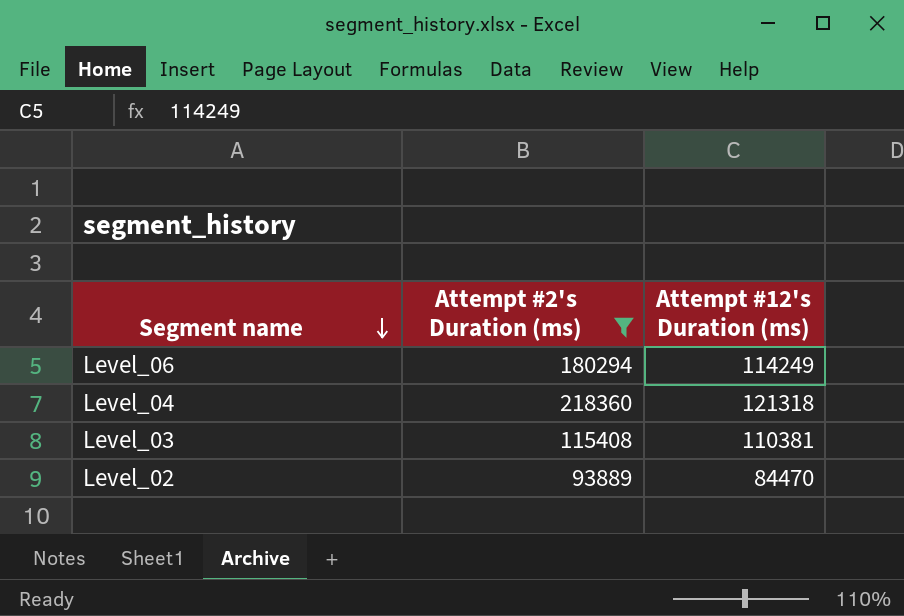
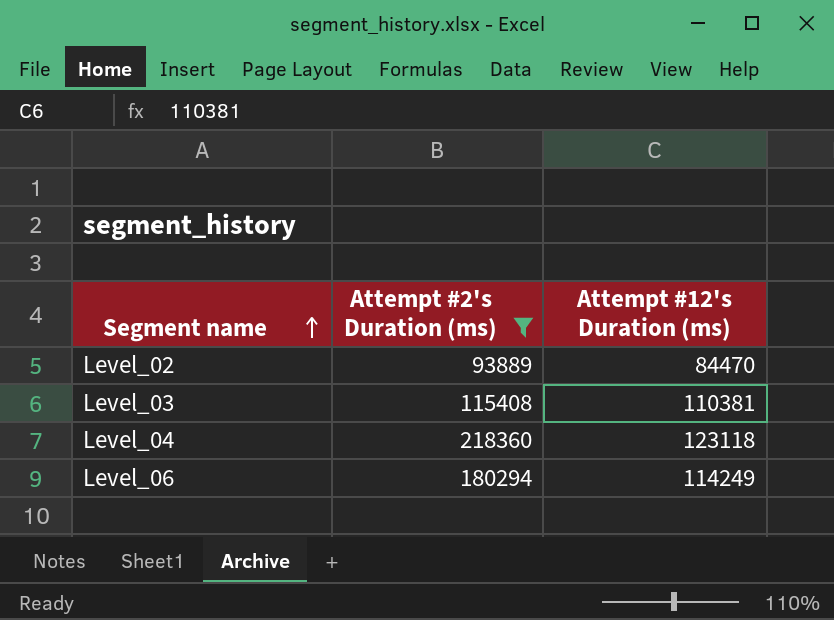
row order: Segment name descending -> Segment name ascending
Level_04 | Attempt #12's Duration (ms): 121318 -> 123118

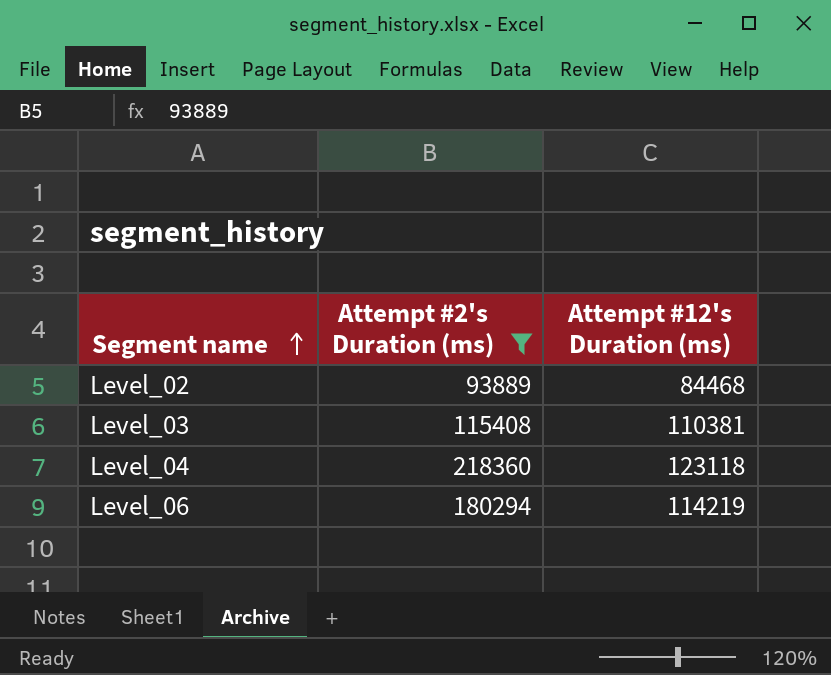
Level_02 | Attempt #12's Duration (ms): 84470 -> 84468
Level_06 | Attempt #12's Duration (ms): 114249 -> 114219

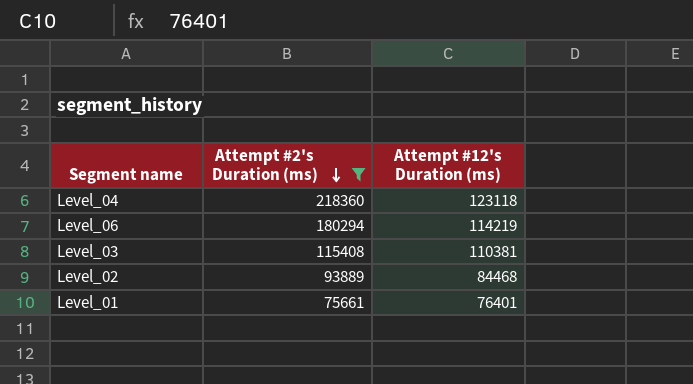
row order: Segment name ascending -> Attempt #2's Duration (ms) descending
row Level_01: none -> 75661 | 76401

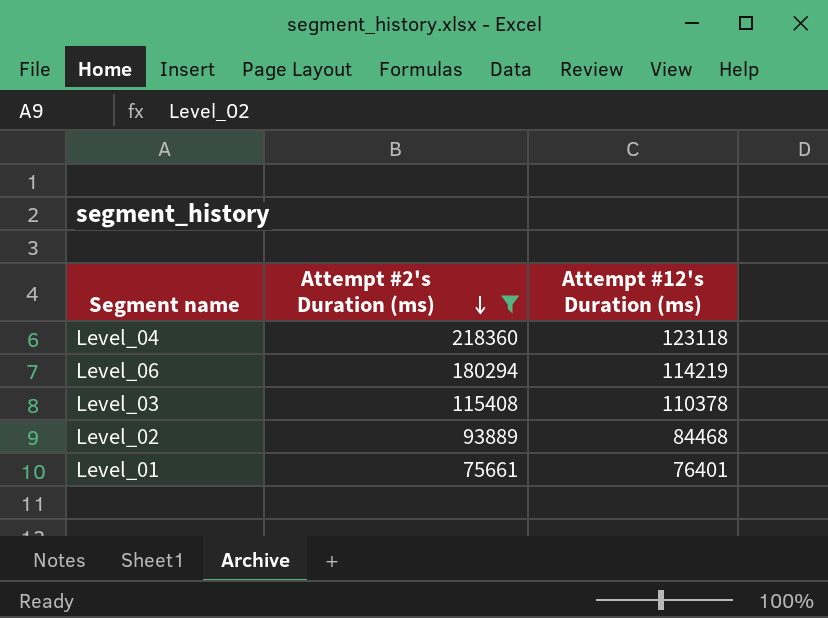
Level_03 | Attempt #12's Duration (ms): 110381 -> 110378

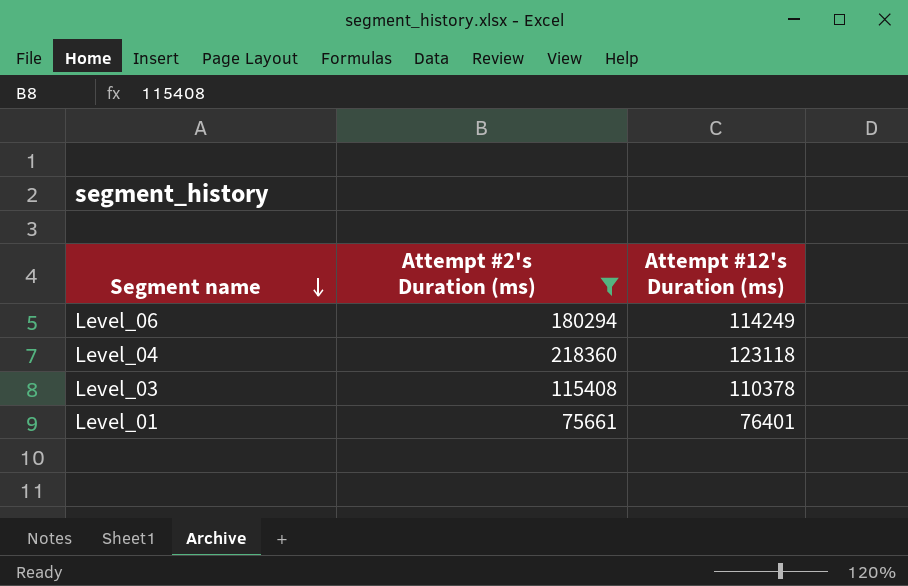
row order: Attempt #2's Duration (ms) descending -> Segment name descending
row Level_02: 93889 | 84468 -> none
Level_06 | Attempt #12's Duration (ms): 114219 -> 114249

